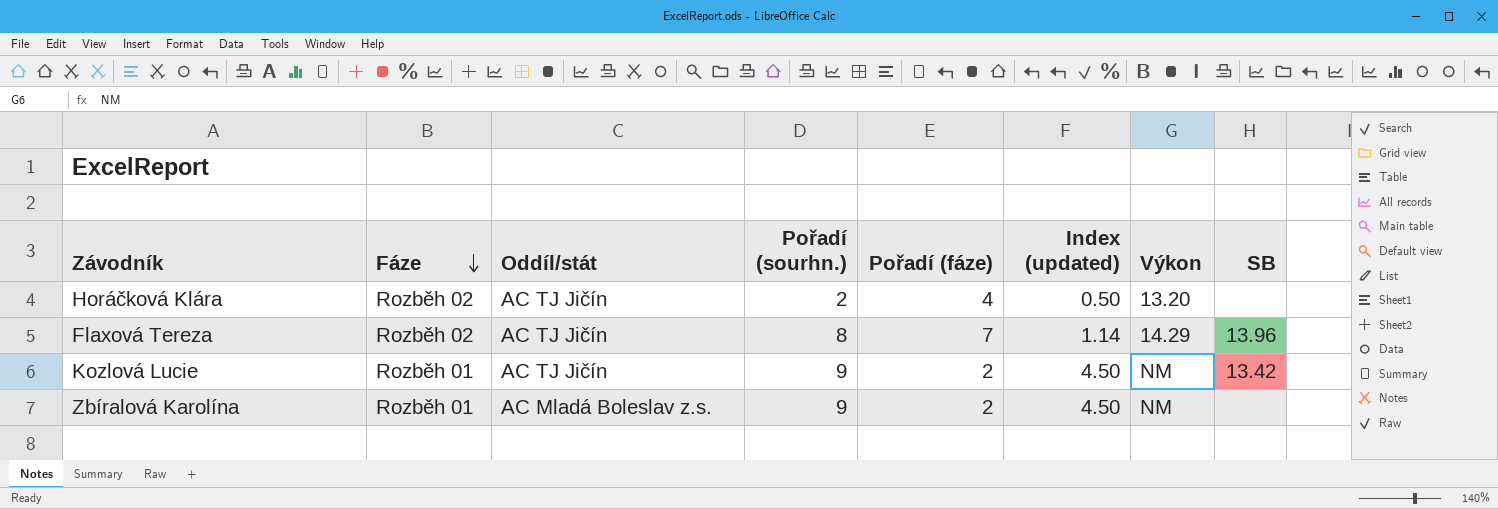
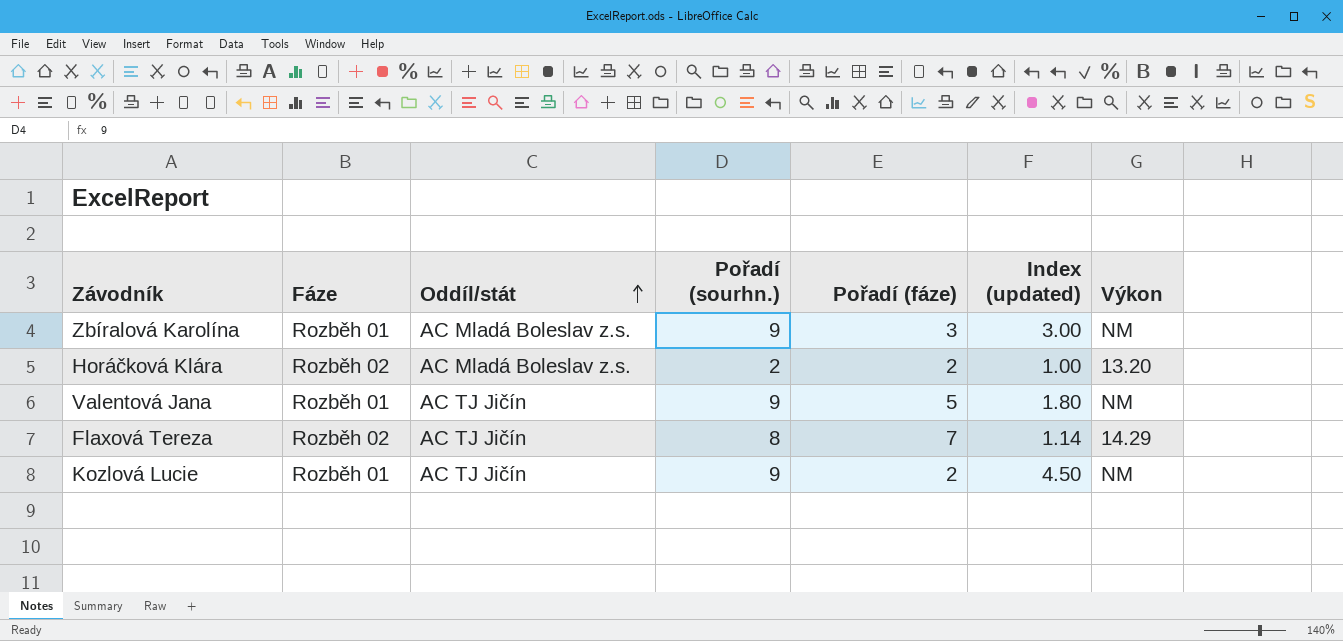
row order: Fáze descending -> Oddíl/stát ascending
column SB | position: 8 -> none
Zbíralová Karolína | Pořadí (fáze): 2 -> 3
Zbíralová Karolína | Index (updated): 4.50 -> 3.00
Horáčková Klára | Oddíl/stát: AC TJ Jičín -> AC Mladá Boleslav z.s.
Horáčková Klára | Pořadí (fáze): 4 -> 2
Horáčková Klára | Index (updated): 0.50 -> 1.00
row Valentová Jana: none -> Rozběh 01 | AC TJ Jičín | 9 | 5 | 1.80 | NM

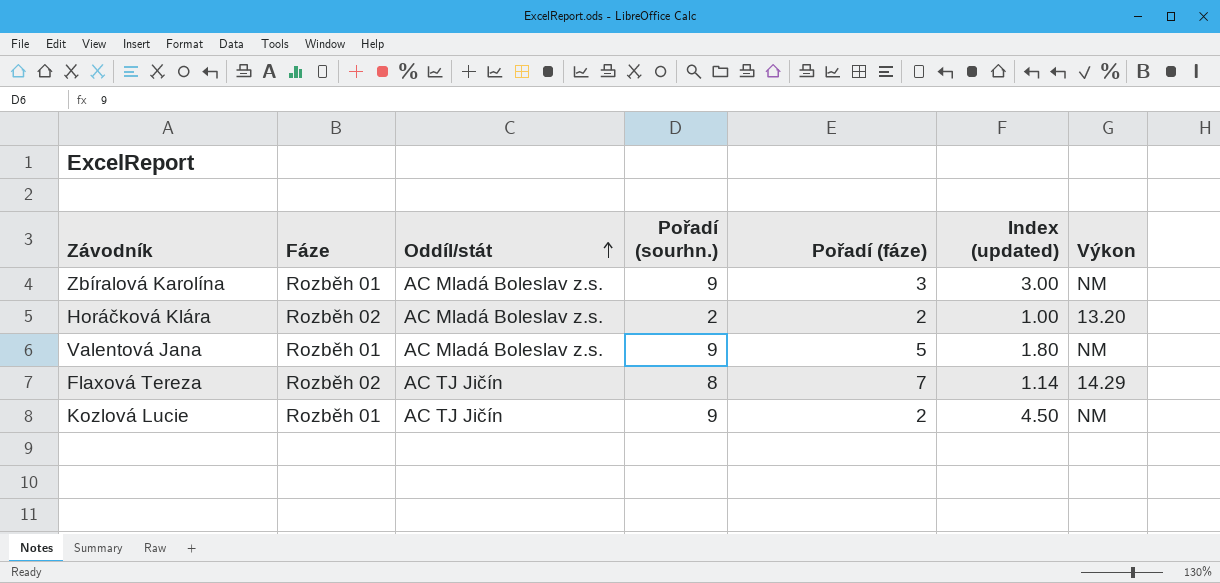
Valentová Jana | Oddíl/stát: AC TJ Jičín -> AC Mladá Boleslav z.s.

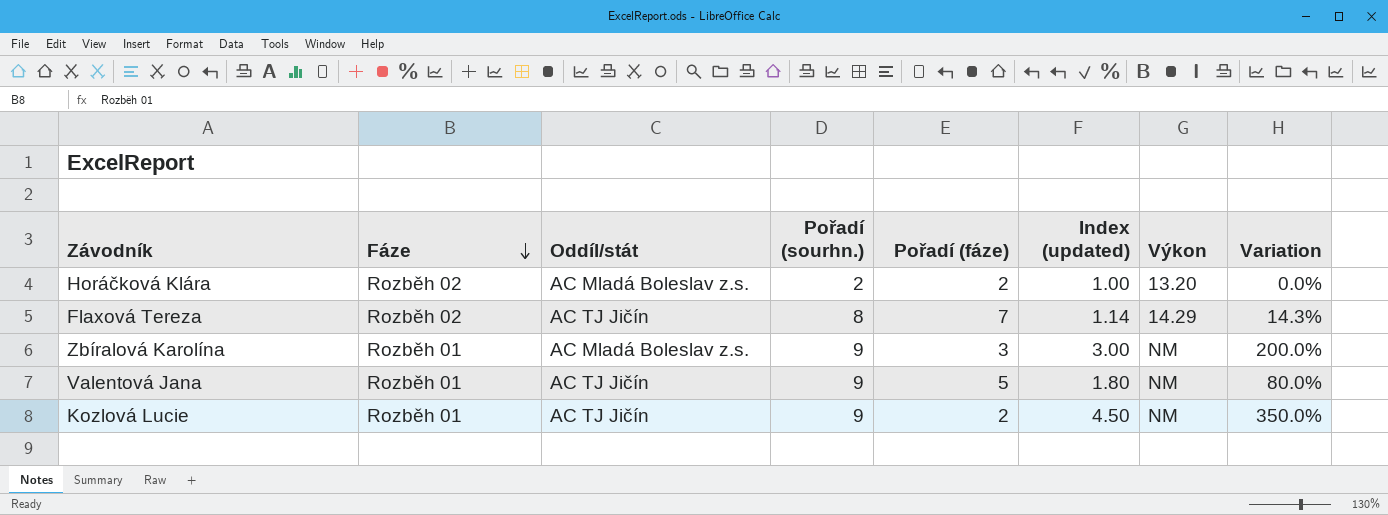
row order: Oddíl/stát ascending -> Fáze descending
column Variation | formula: none -> ([Pořadí (sourhn.)] - [Pořadí (fáze)]) / [Pořadí (fáze)]
Valentová Jana | Oddíl/stát: AC Mladá Boleslav z.s. -> AC TJ Jičín

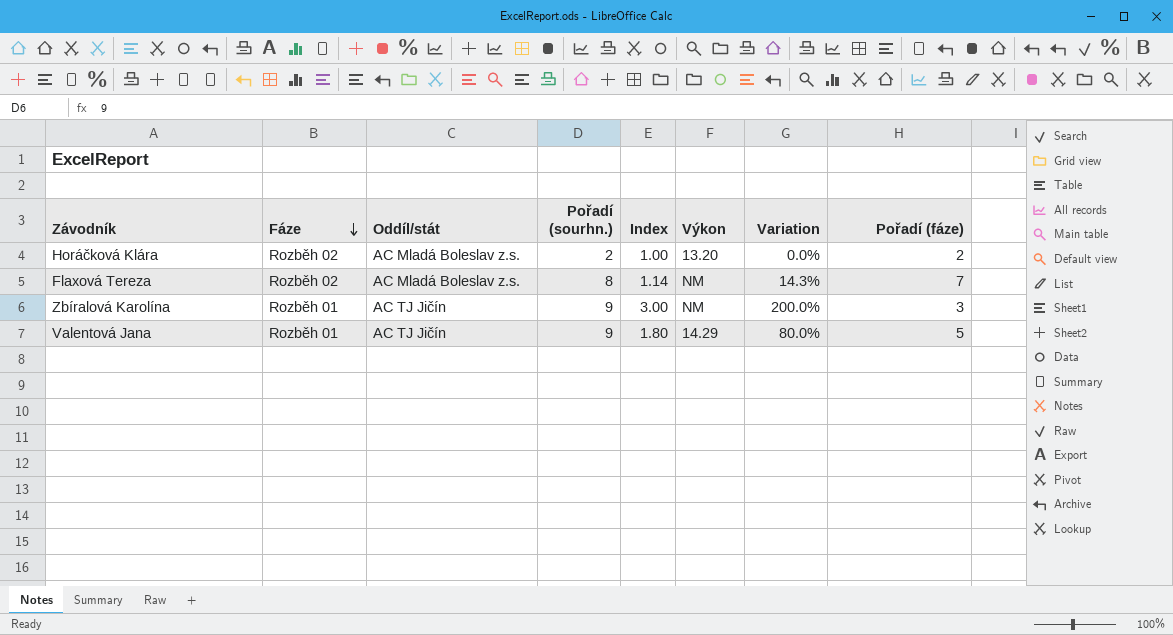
column name: Index (updated) -> Index
column Pořadí (fáze) | position: 5 -> 8
row Kozlová Lucie: Rozběh 01 | AC TJ Jičín | 9 | 2 | 4.50 | NM | 350.0% -> none
Flaxová Tereza | Oddíl/stát: AC TJ Jičín -> AC Mladá Boleslav z.s.
Flaxová Tereza | Výkon: 14.29 -> NM
Zbíralová Karolína | Oddíl/stát: AC Mladá Boleslav z.s. -> AC TJ Jičín
Valentová Jana | Výkon: NM -> 14.29

